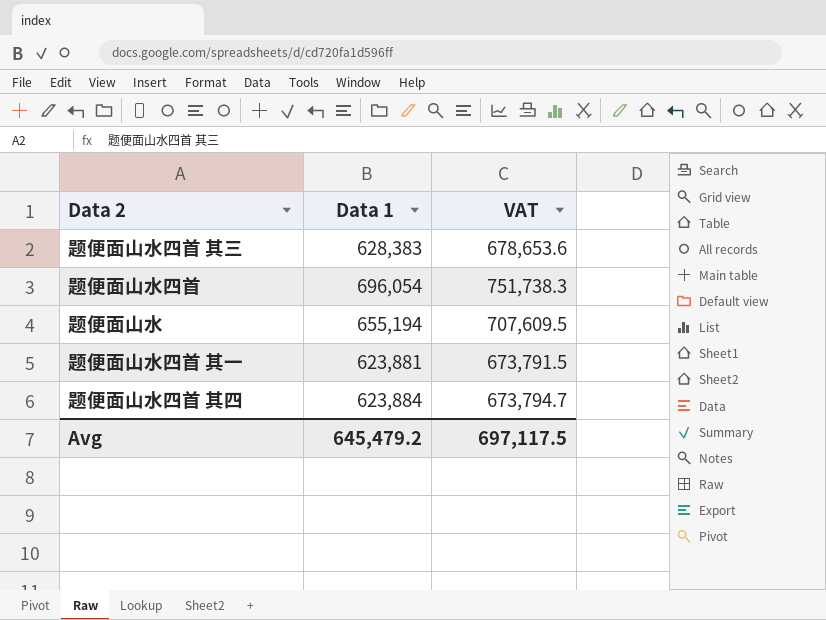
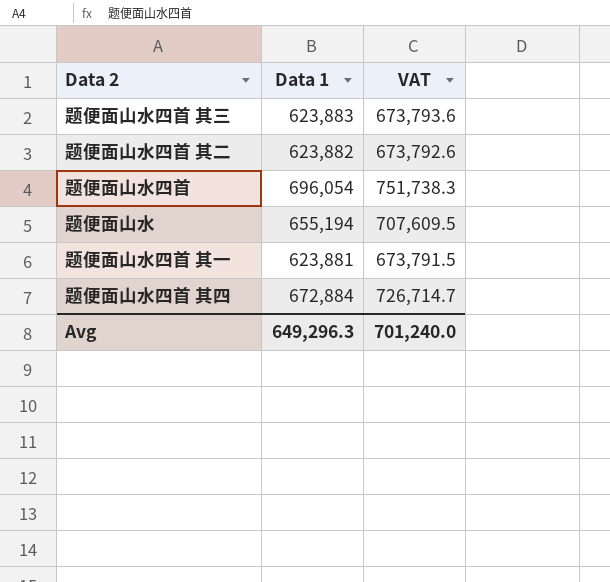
题便面山水四首 其三 | Data 1: 628,383 -> 623,883
题便面山水四首 其三 | VAT: 678,653.6 -> 673,793.6
row 题便面山水四首 其二: none -> 623,882 | 673,792.6
题便面山水四首 其四 | Data 1: 623,884 -> 672,884
题便面山水四首 其四 | VAT: 673,794.7 -> 726,714.7
Avg | Data 1: 645,479.2 -> 649,296.3
Avg | VAT: 697,117.5 -> 701,240.0

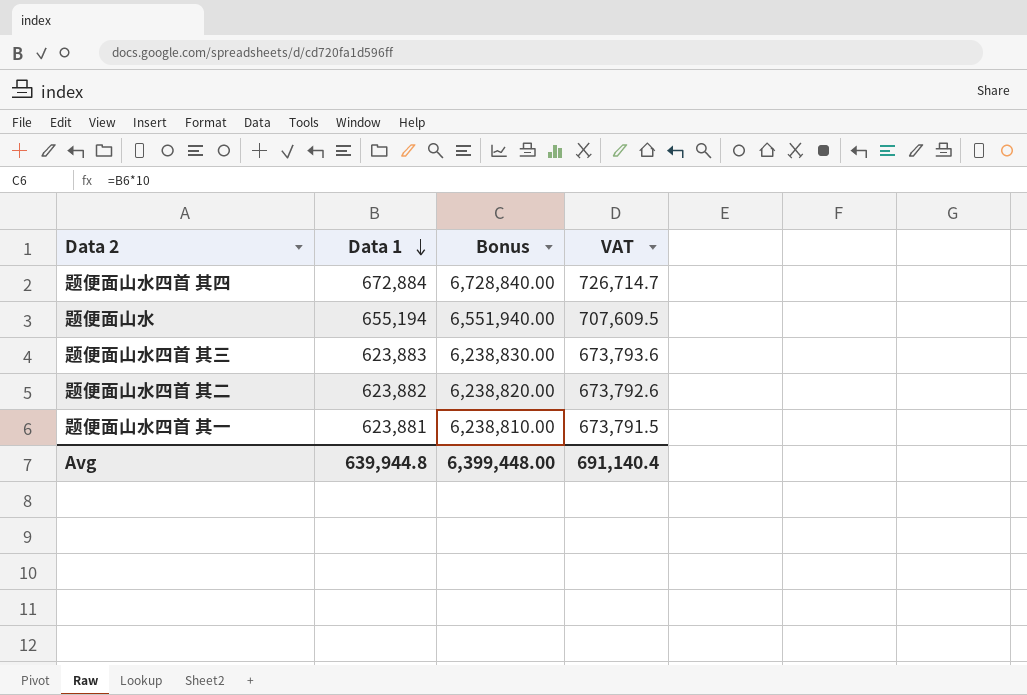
row order: none -> Data 1 descending
column Bonus | formula: none -> [Data 1] * 10
row 题便面山水四首: 696,054 | 751,738.3 -> none
Avg | Data 1: 649,296.3 -> 639,944.8
Avg | VAT: 701,240.0 -> 691,140.4

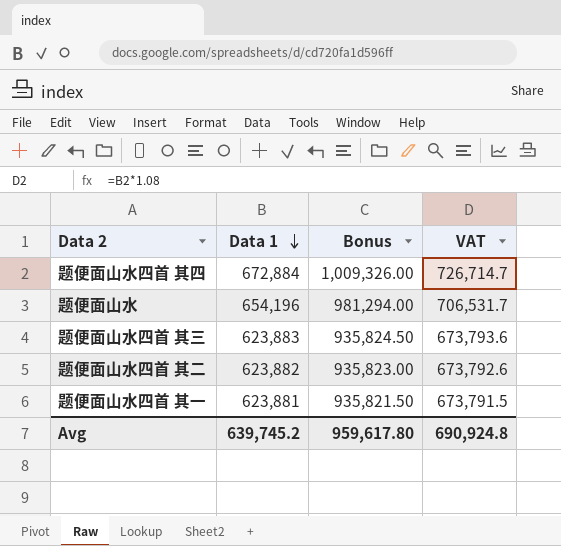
column Bonus | formula: [Data 1] * 10 -> [Data 1] * 1.5
题便面山水 | Data 1: 655,194 -> 654,196
题便面山水 | VAT: 707,609.5 -> 706,531.7
Avg | Data 1: 639,944.8 -> 639,745.2
Avg | Bonus: 6,399,448.00 -> 959,617.80
Avg | VAT: 691,140.4 -> 690,924.8

